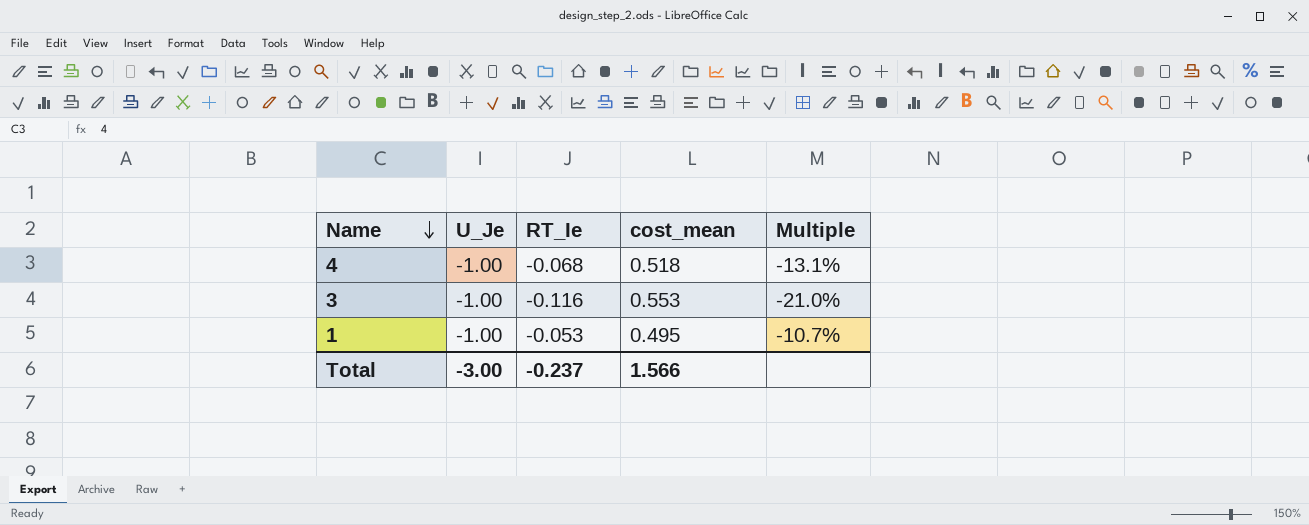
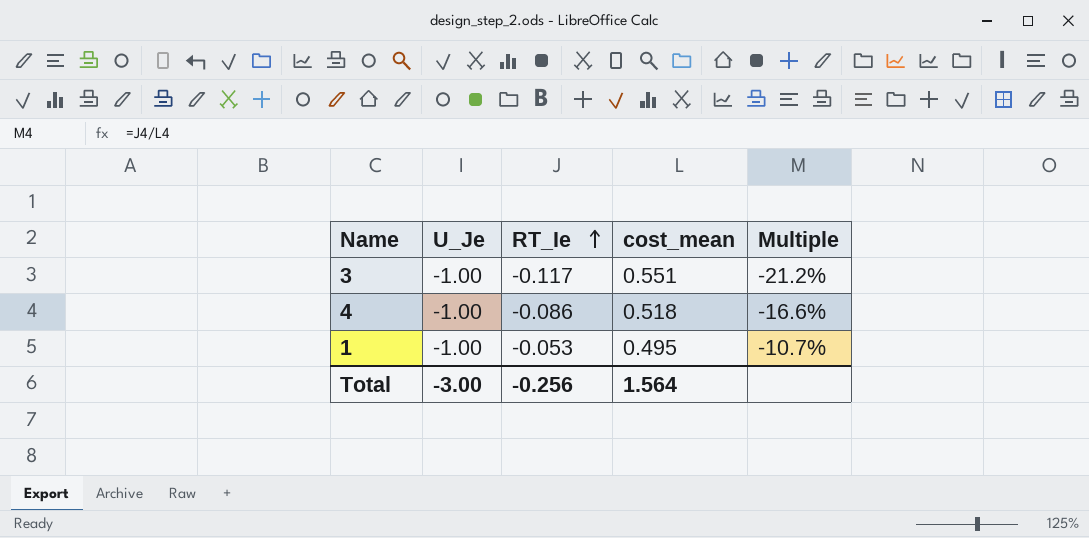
row order: Name descending -> RT_Ie ascending
3 | RT_Ie: -0.116 -> -0.117
3 | cost_mean: 0.553 -> 0.551
3 | Multiple: -21.0% -> -21.2%
4 | RT_Ie: -0.068 -> -0.086
4 | Multiple: -13.1% -> -16.6%
Total | RT_Ie: -0.237 -> -0.256
Total | cost_mean: 1.566 -> 1.564

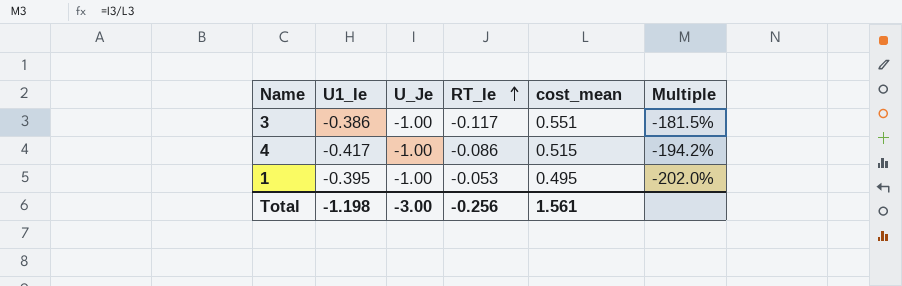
column U1_Ie | position: none -> 2
column Multiple | formula: [RT_Ie] / [cost_mean] -> [U_Je] / [cost_mean]
4 | cost_mean: 0.518 -> 0.515
Total | cost_mean: 1.564 -> 1.561

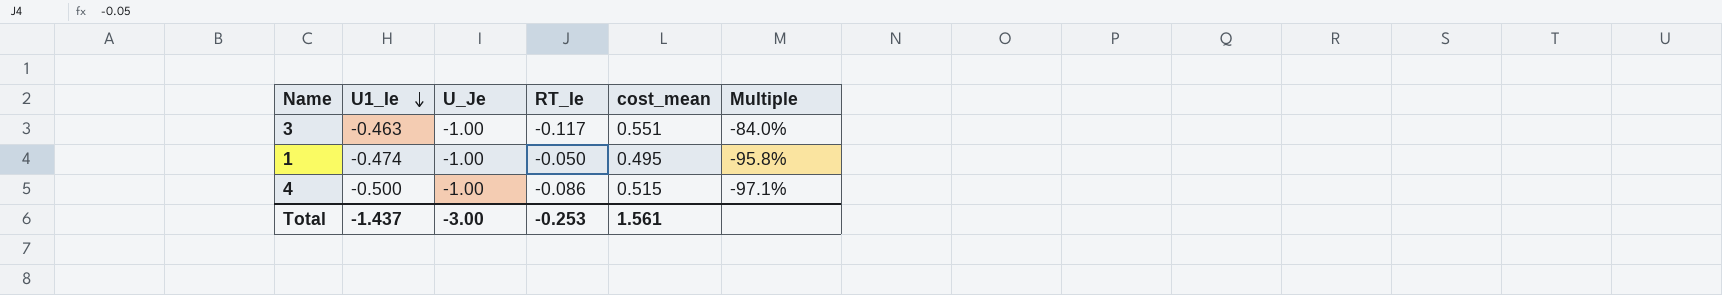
row order: RT_Ie ascending -> U1_Ie descending
column Multiple | formula: [U_Je] / [cost_mean] -> [U1_Ie] / [cost_mean]
3 | U1_Ie: -0.386 -> -0.463
1 | U1_Ie: -0.395 -> -0.474
1 | RT_Ie: -0.053 -> -0.050
4 | U1_Ie: -0.417 -> -0.500
Total | U1_Ie: -1.198 -> -1.437
Total | RT_Ie: -0.256 -> -0.253

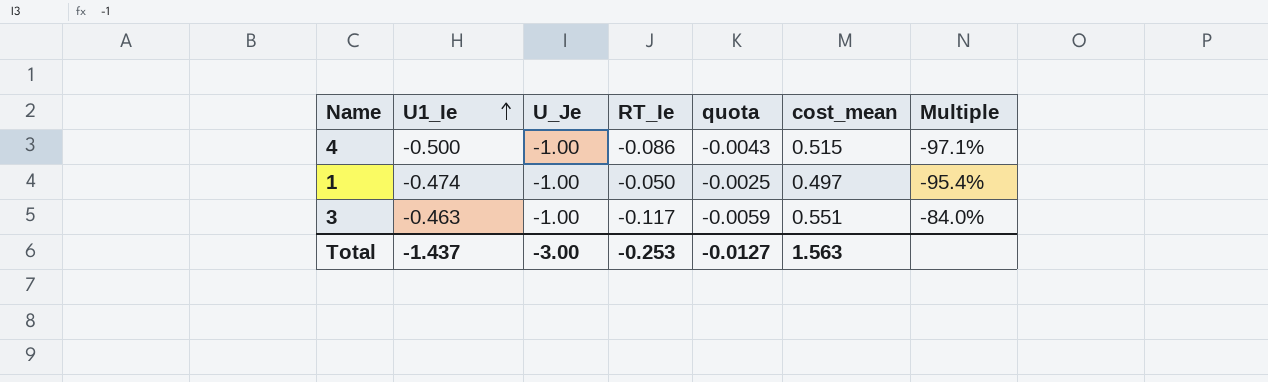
row order: U1_Ie descending -> U1_Ie ascending
column quota | formula: none -> [RT_Ie] * 0.05
1 | cost_mean: 0.495 -> 0.497
1 | Multiple: -95.8% -> -95.4%
Total | cost_mean: 1.561 -> 1.563

